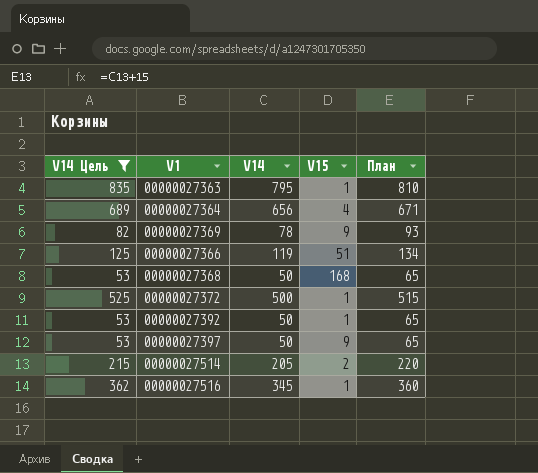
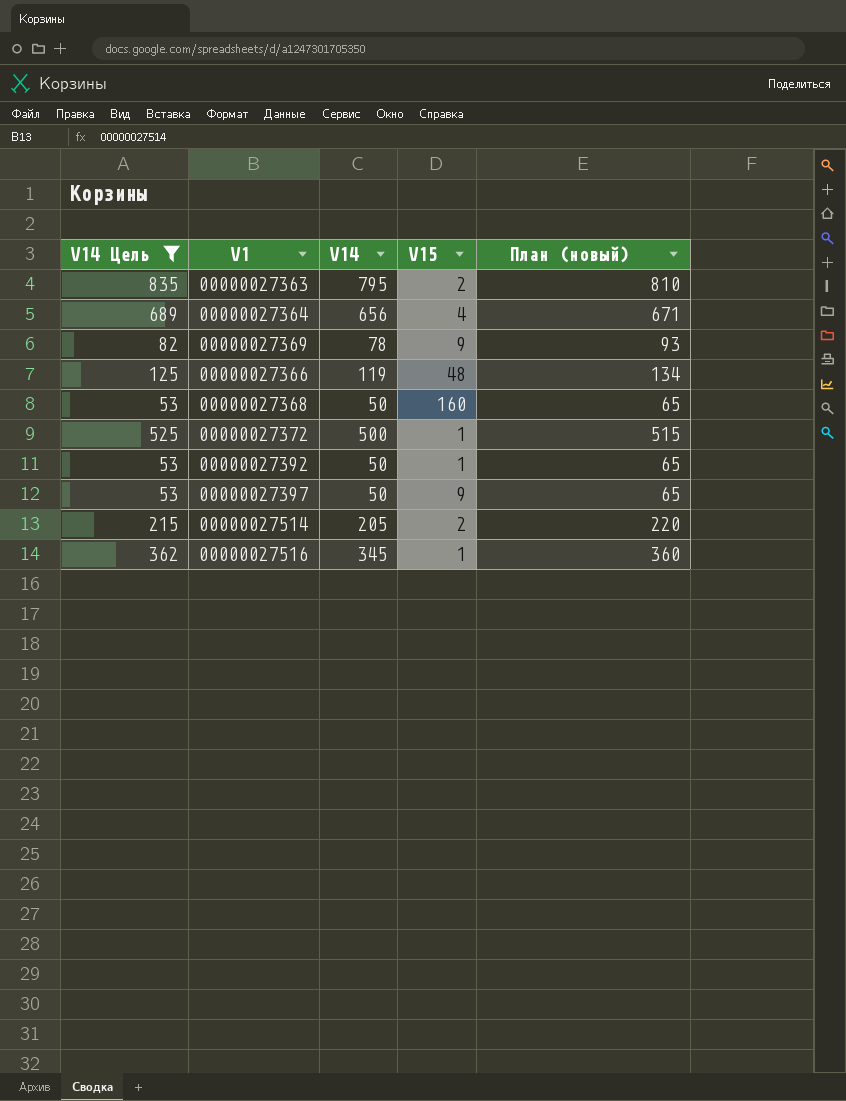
column name: План -> План (новый)
00000027363 | V15: 1 -> 2
00000027366 | V15: 51 -> 48
00000027368 | V15: 168 -> 160

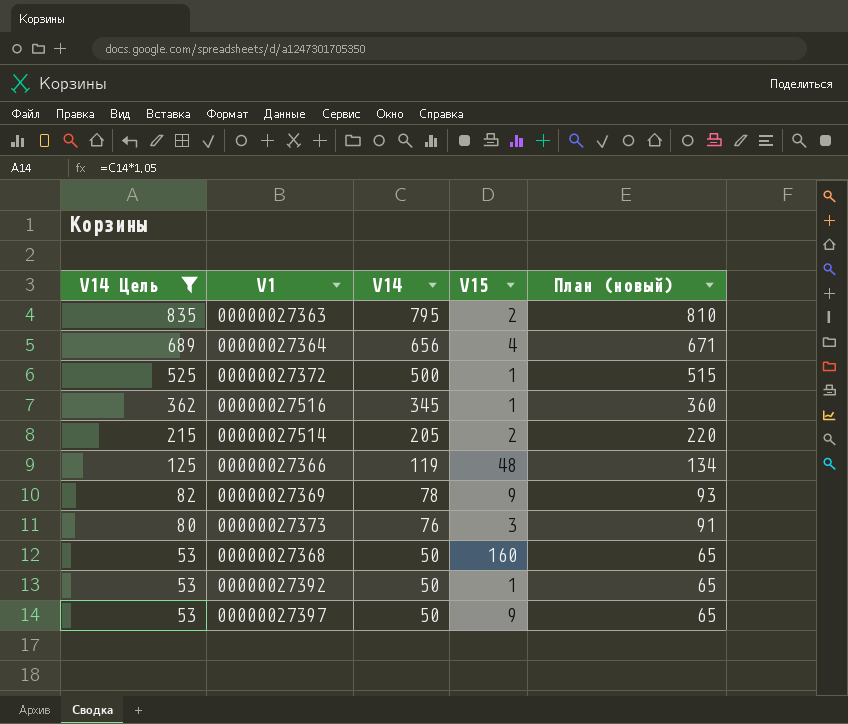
row order: none -> V14 Цель descending
row 00000027373: none -> 80 | 76 | 3 | 91

